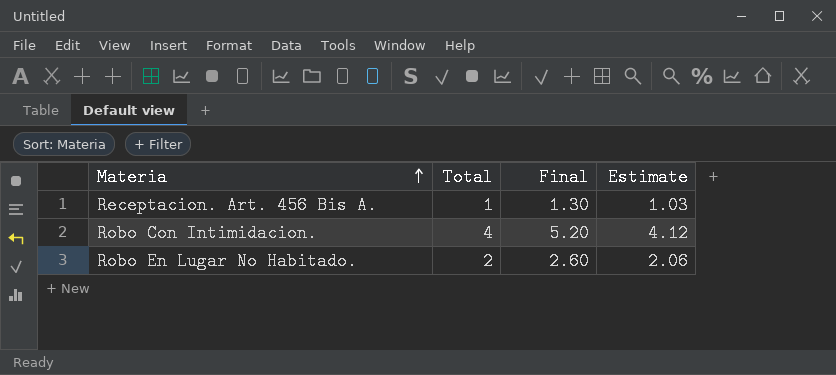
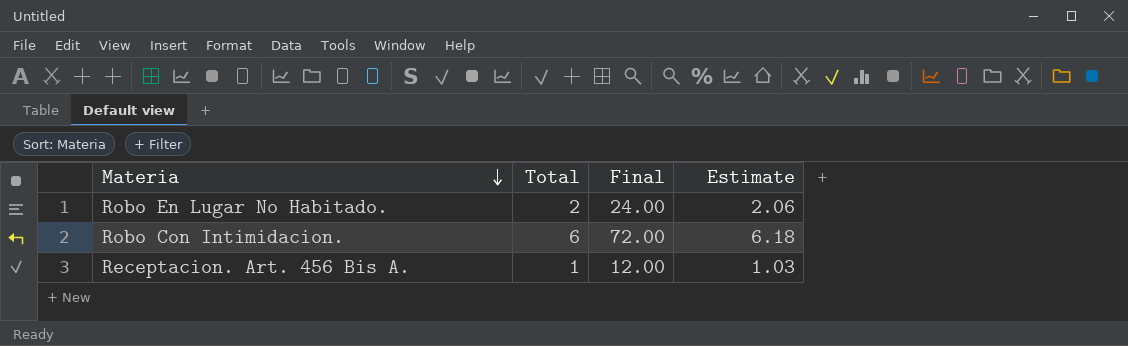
row order: Materia ascending -> Materia descending
column Final | formula: [Total] * 1.3 -> [Total] * 12
Robo Con Intimidacion. | Total: 4 -> 6
Robo Con Intimidacion. | Estimate: 4.12 -> 6.18

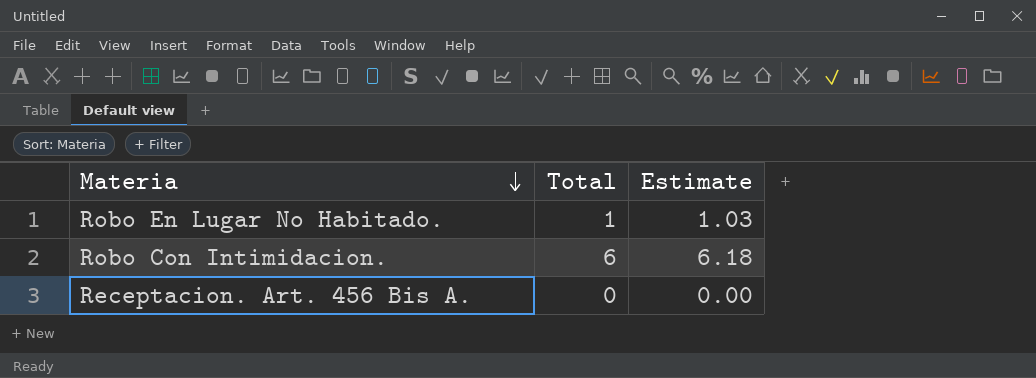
column Final | formula: [Total] * 12 -> none
Robo En Lugar No Habitado. | Total: 2 -> 1
Robo En Lugar No Habitado. | Estimate: 2.06 -> 1.03
Receptacion. Art. 456 Bis A. | Total: 1 -> 0
Receptacion. Art. 456 Bis A. | Estimate: 1.03 -> 0.00

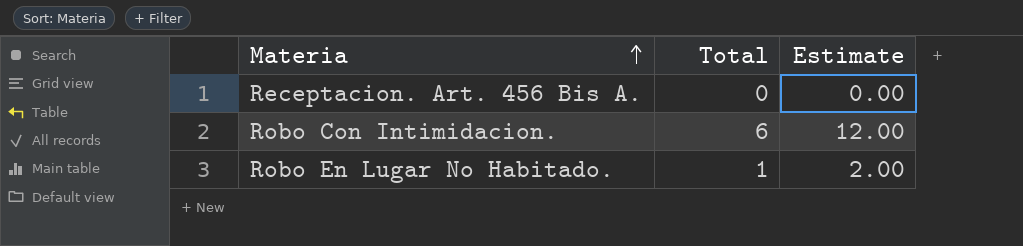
row order: Materia descending -> Materia ascending
column Estimate | formula: [Total] * 1.03 -> [Total] * 2

